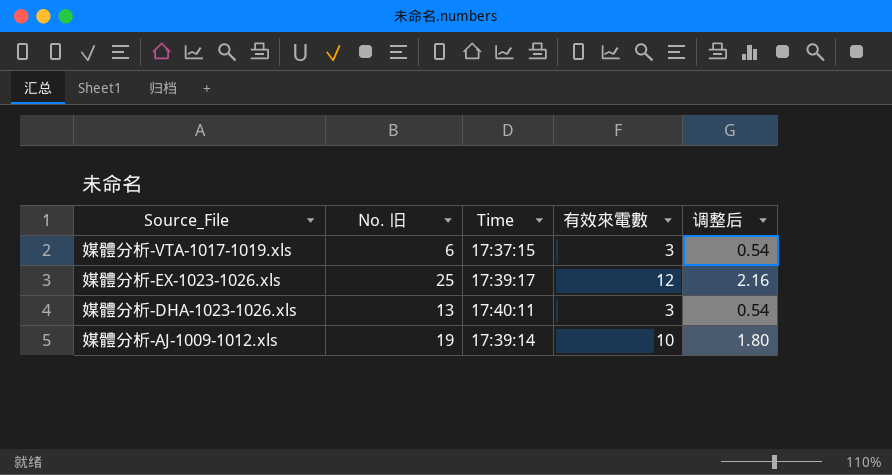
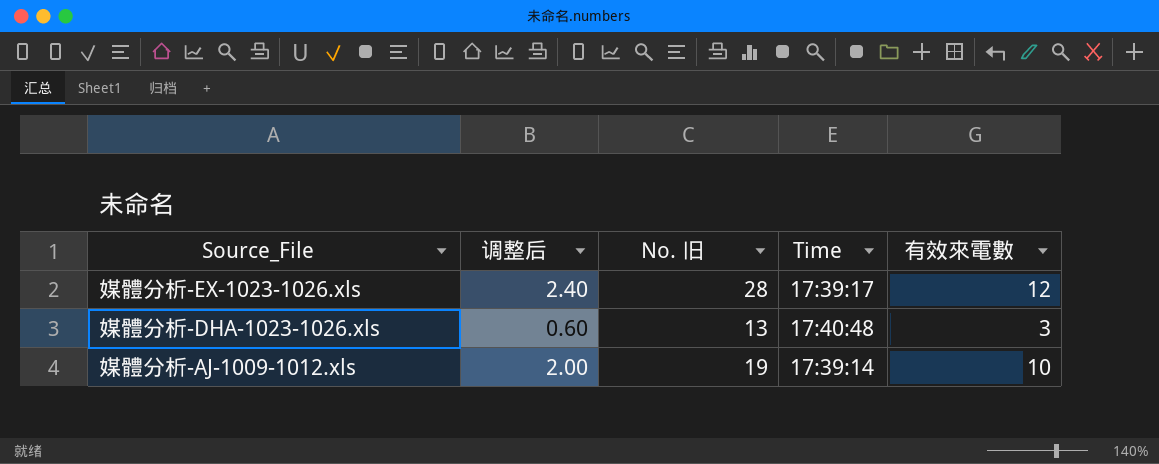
column 调整后 | formula: [有效來電數] * 0.18 -> [有效來電數] * 0.2
column 调整后 | position: 5 -> 2
row 媒體分析-VTA-1017-1019.xls: 6 | 17:37:15 | 3 | 0.54 -> none
媒體分析-EX-1023-1026.xls | No. 旧: 25 -> 28
媒體分析-DHA-1023-1026.xls | Time: 17:40:11 -> 17:40:48

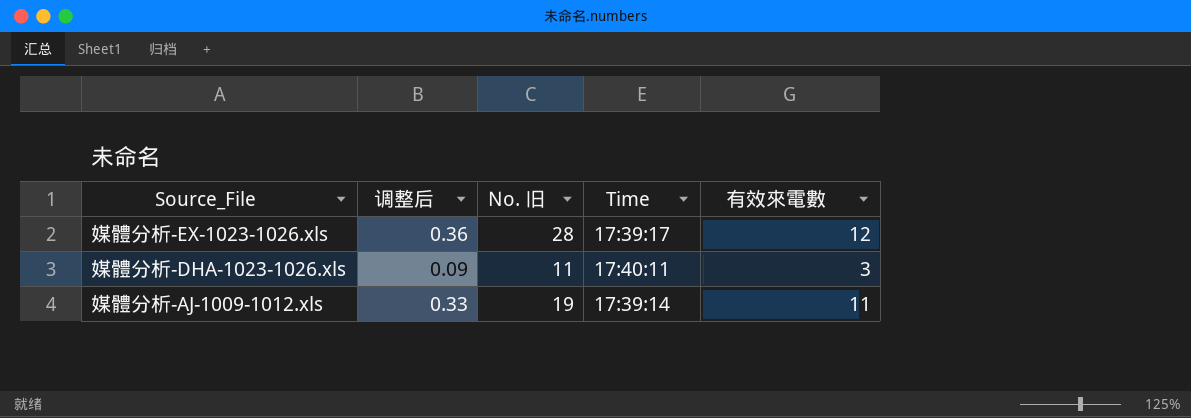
column 调整后 | formula: [有效來電數] * 0.2 -> [有效來電數] * 0.03
媒體分析-DHA-1023-1026.xls | No. 旧: 13 -> 11
媒體分析-DHA-1023-1026.xls | Time: 17:40:48 -> 17:40:11
媒體分析-AJ-1009-1012.xls | 有效來電數: 10 -> 11

